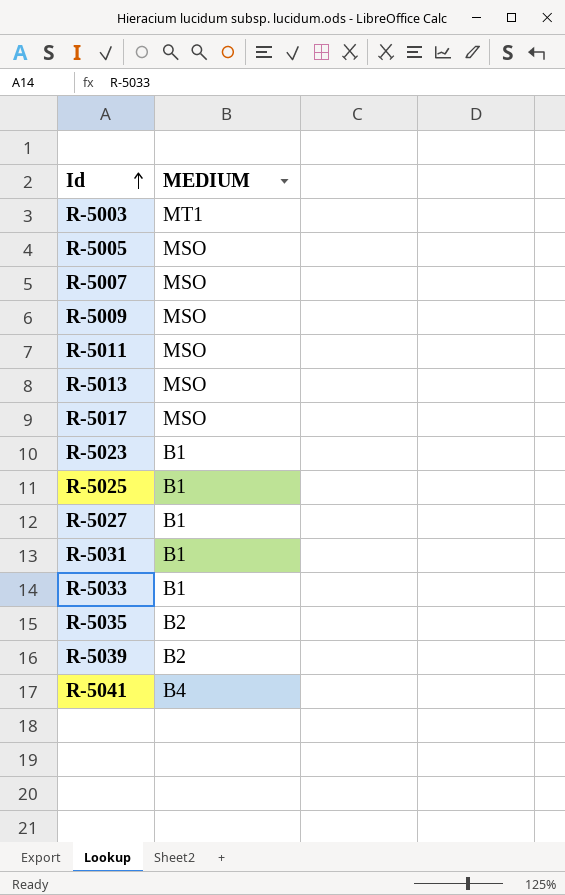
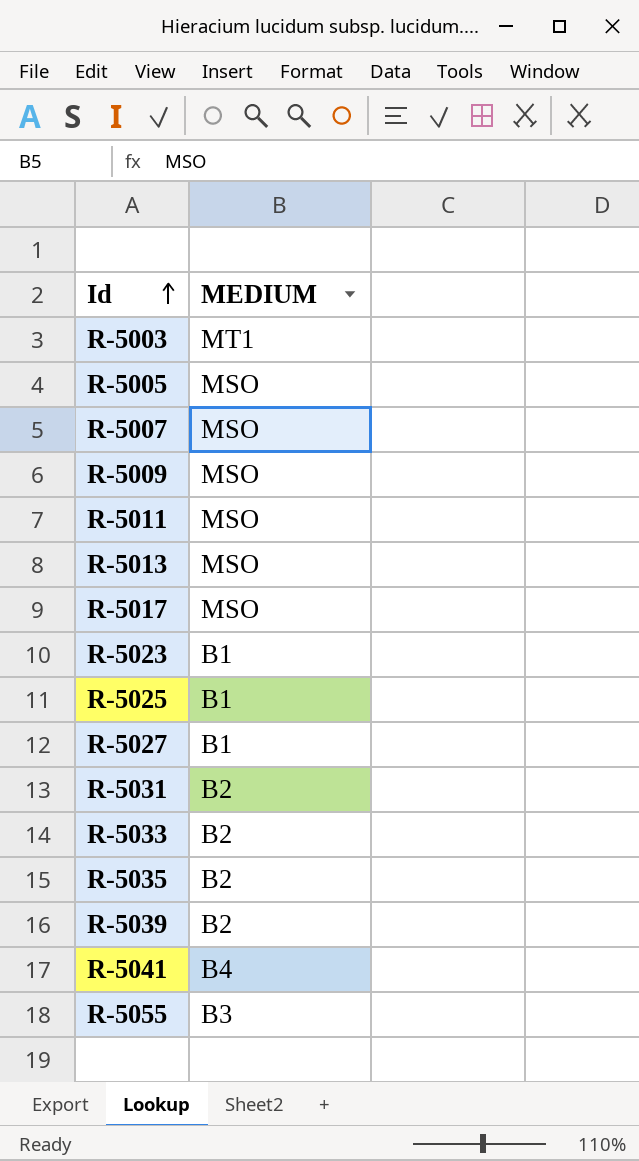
R-5031 | MEDIUM: B1 -> B2
R-5033 | MEDIUM: B1 -> B2
row R-5055: none -> B3

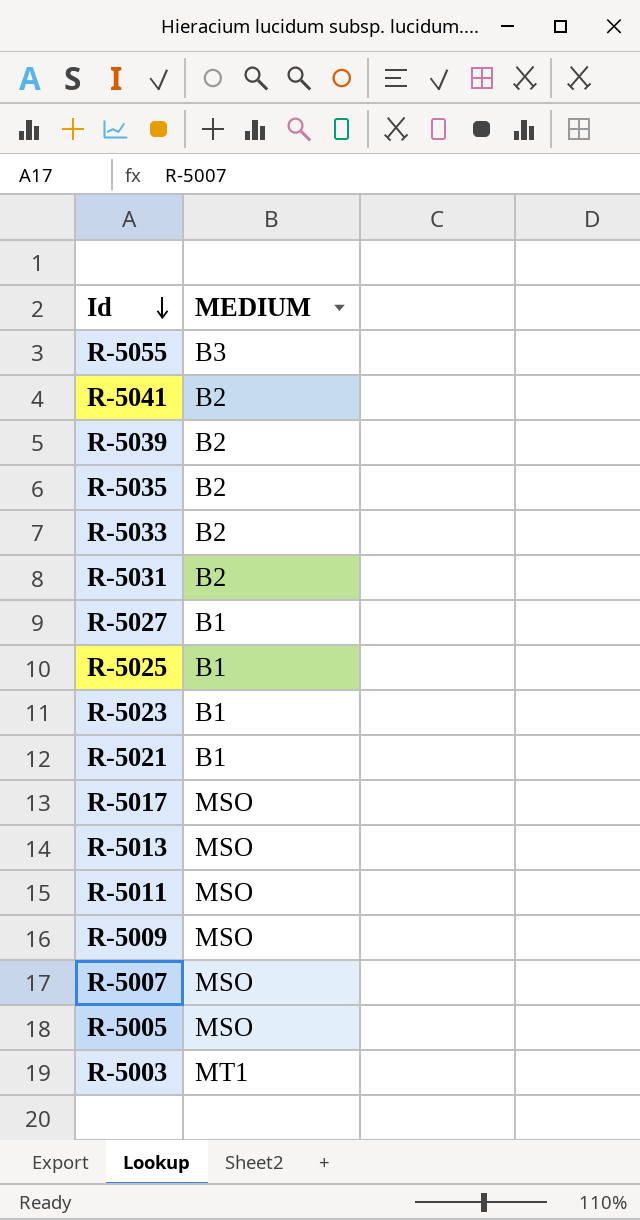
row order: Id ascending -> Id descending
R-5041 | MEDIUM: B4 -> B2
row R-5021: none -> B1

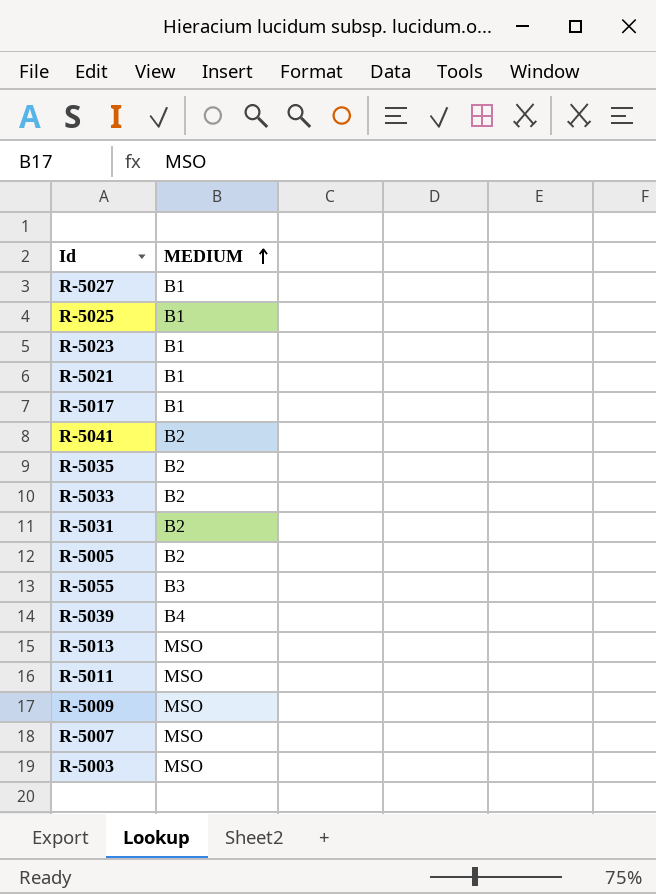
row order: Id descending -> MEDIUM ascending
R-5017 | MEDIUM: MSO -> B1
R-5005 | MEDIUM: MSO -> B2
R-5039 | MEDIUM: B2 -> B4
R-5003 | MEDIUM: MT1 -> MSO

